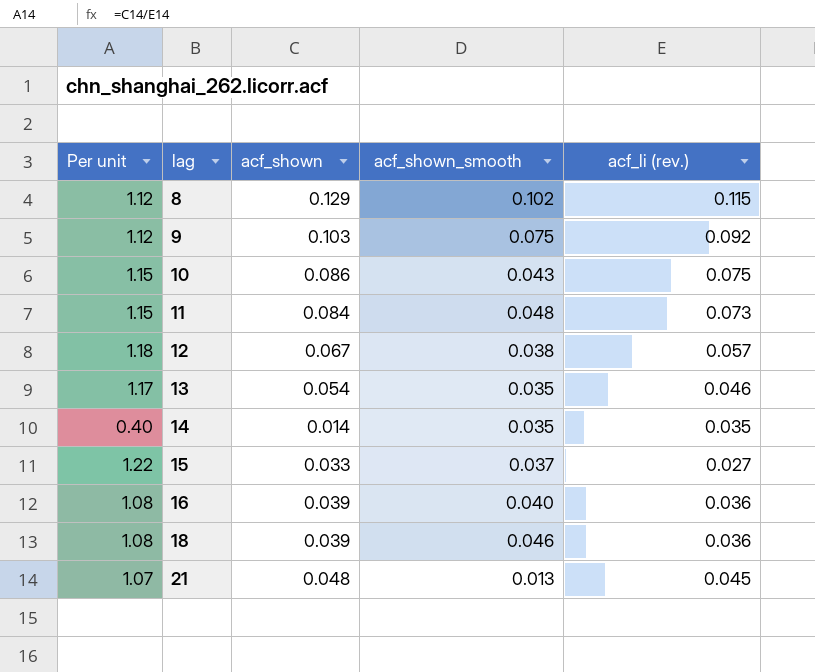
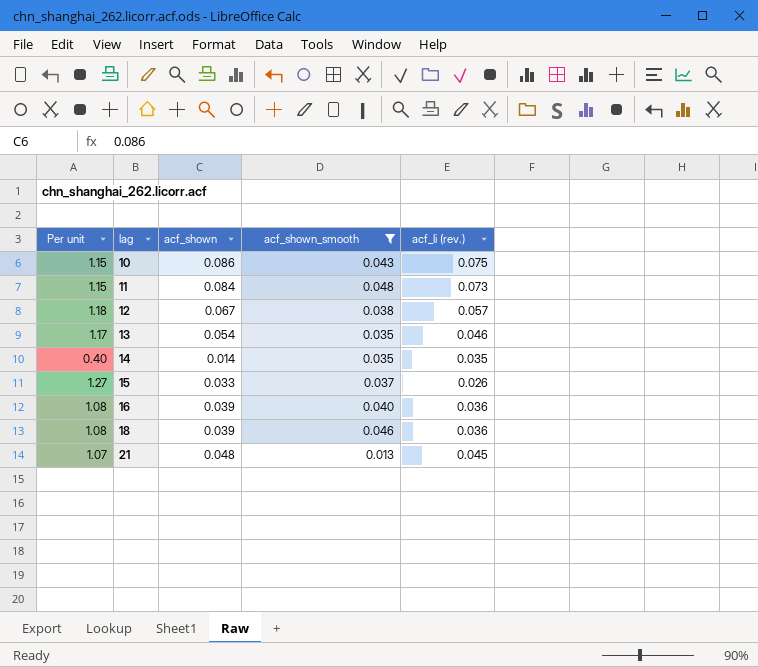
filter: none -> acf_shown_smooth <= 0.048
15 | Per unit: 1.22 -> 1.27
15 | acf_li (rev.): 0.027 -> 0.026

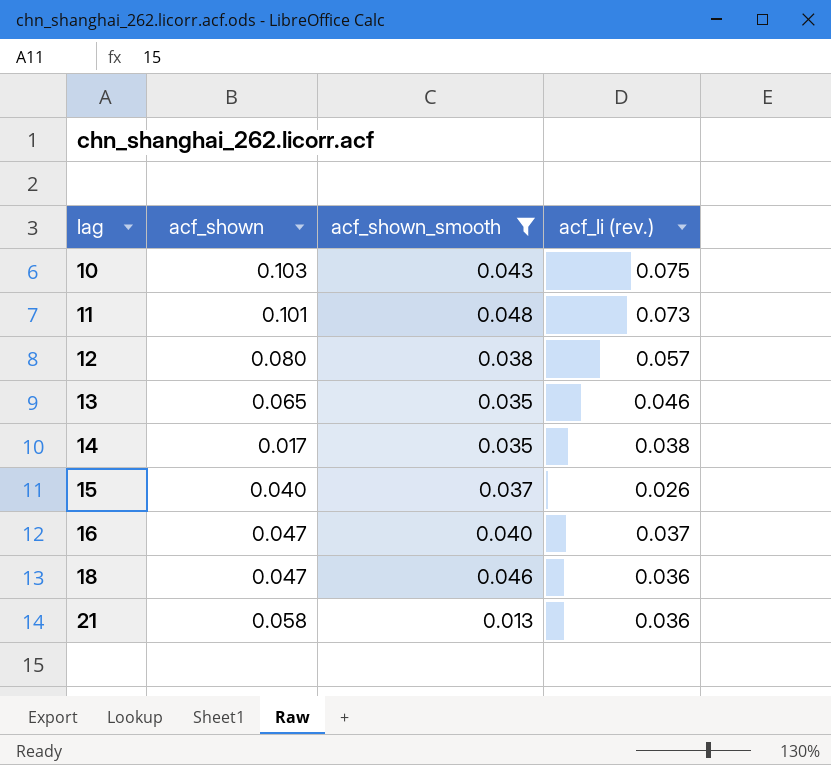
column Per unit | formula: [acf_shown] / [acf_li (rev.)] -> none
10 | acf_shown: 0.086 -> 0.103
11 | acf_shown: 0.084 -> 0.101
12 | acf_shown: 0.067 -> 0.080
13 | acf_shown: 0.054 -> 0.065
14 | acf_shown: 0.014 -> 0.017
14 | acf_li (rev.): 0.035 -> 0.038
15 | acf_shown: 0.033 -> 0.040
16 | acf_shown: 0.039 -> 0.047
16 | acf_li (rev.): 0.036 -> 0.037
18 | acf_shown: 0.039 -> 0.047
21 | acf_shown: 0.048 -> 0.058
21 | acf_li (rev.): 0.045 -> 0.036

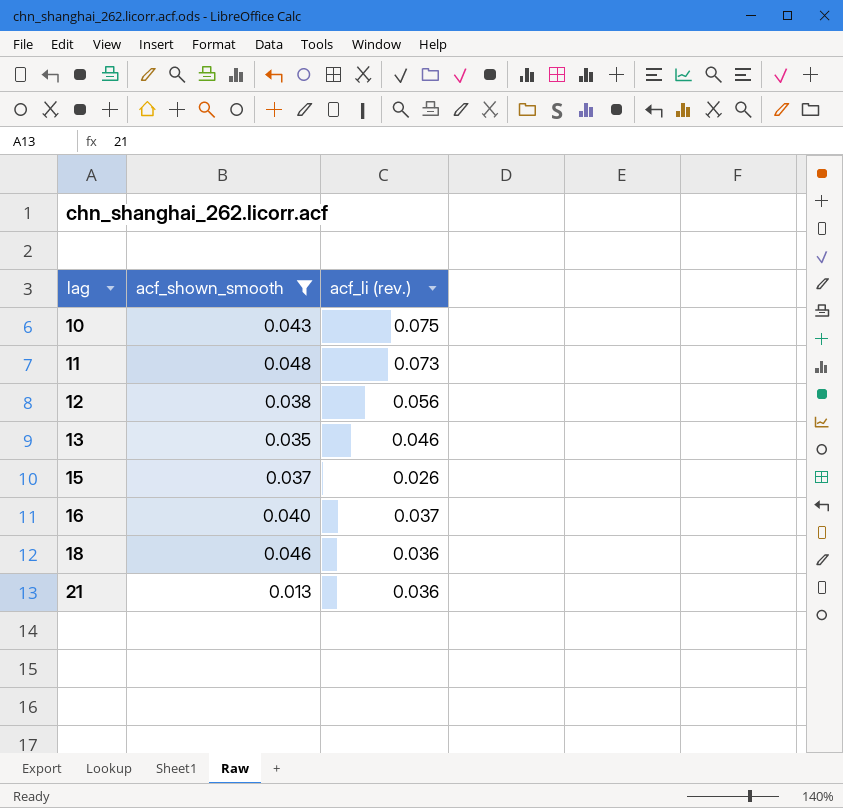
column acf_shown | position: 2 -> none
row 14: 0.017 | 0.035 | 0.038 -> none
12 | acf_li (rev.): 0.057 -> 0.056

